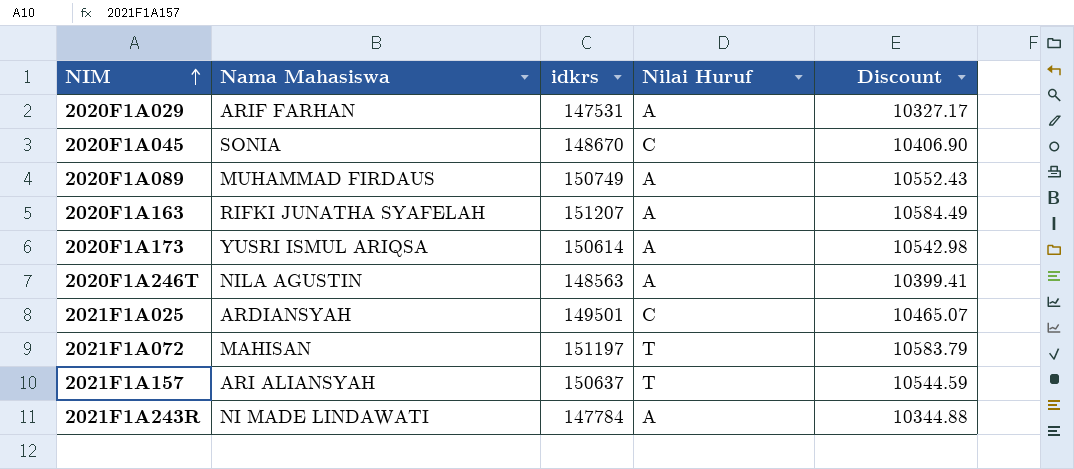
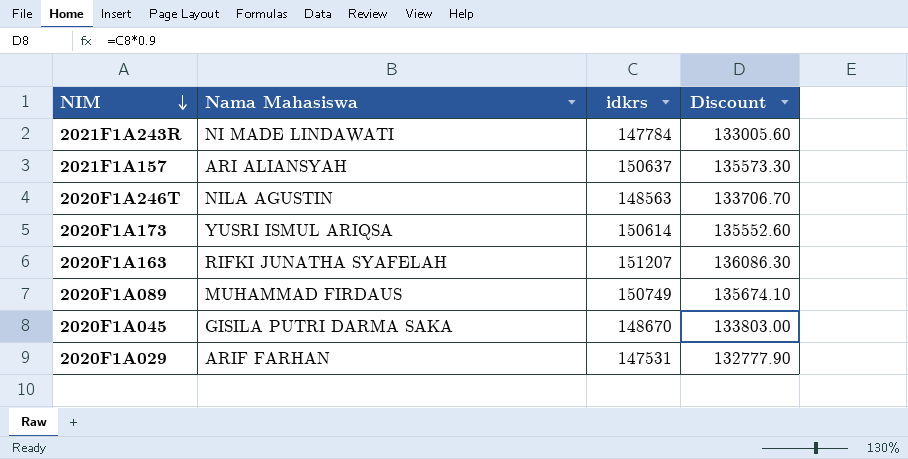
row order: NIM ascending -> NIM descending
column Nilai Huruf | position: 4 -> none
column Discount | formula: [idkrs] * 0.07 -> [idkrs] * 0.9
row 2021F1A025: ARDIANSYAH | 149501 | C | 10465.07 -> none
row 2021F1A072: MAHISAN | 151197 | T | 10583.79 -> none
2020F1A045 | Nama Mahasiswa: SONIA -> GISILA PUTRI DARMA SAKA

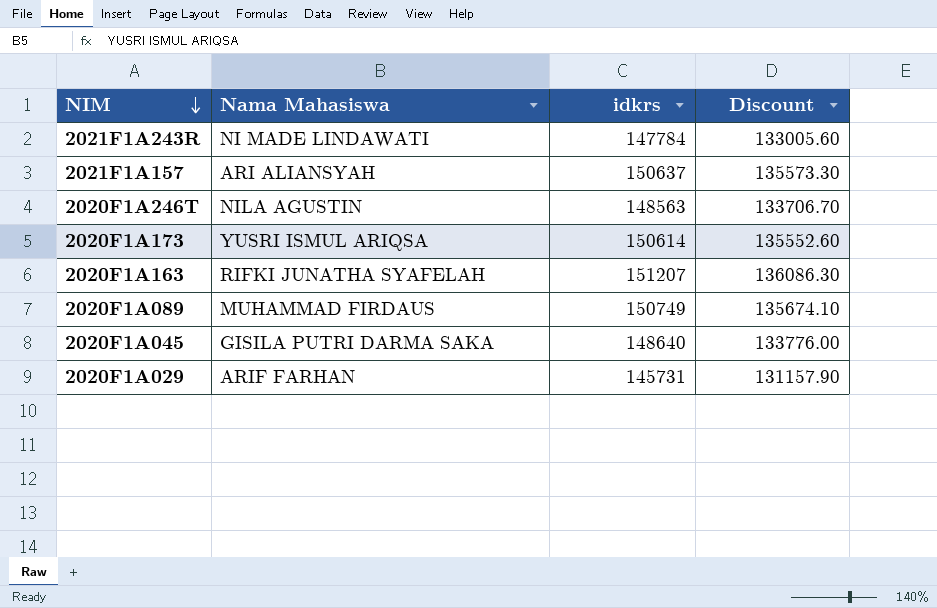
2020F1A045 | idkrs: 148670 -> 148640
2020F1A045 | Discount: 133803.00 -> 133776.00
2020F1A029 | idkrs: 147531 -> 145731
2020F1A029 | Discount: 132777.90 -> 131157.90

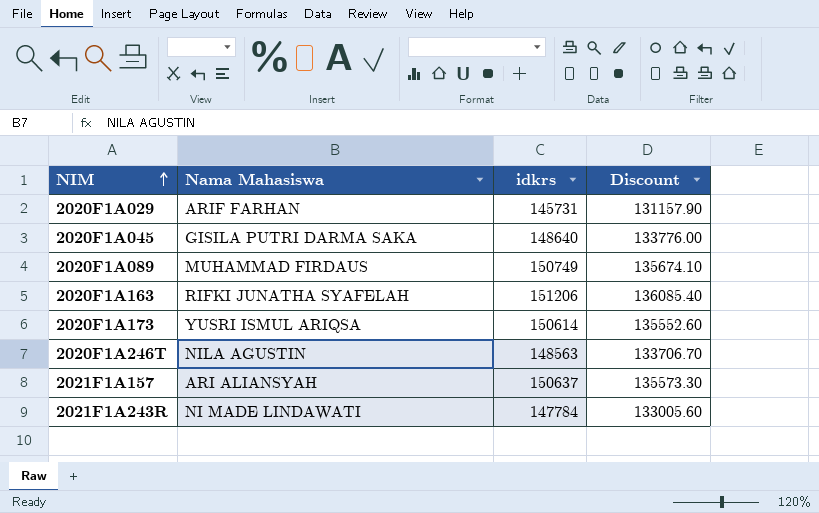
row order: NIM descending -> NIM ascending
2020F1A163 | idkrs: 151207 -> 151206
2020F1A163 | Discount: 136086.30 -> 136085.40

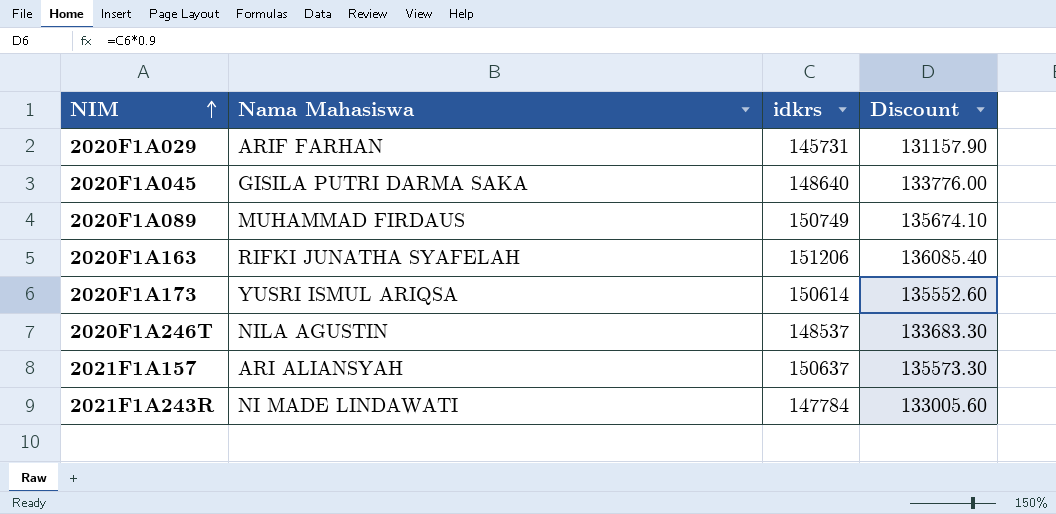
2020F1A246T | idkrs: 148563 -> 148537
2020F1A246T | Discount: 133706.70 -> 133683.30

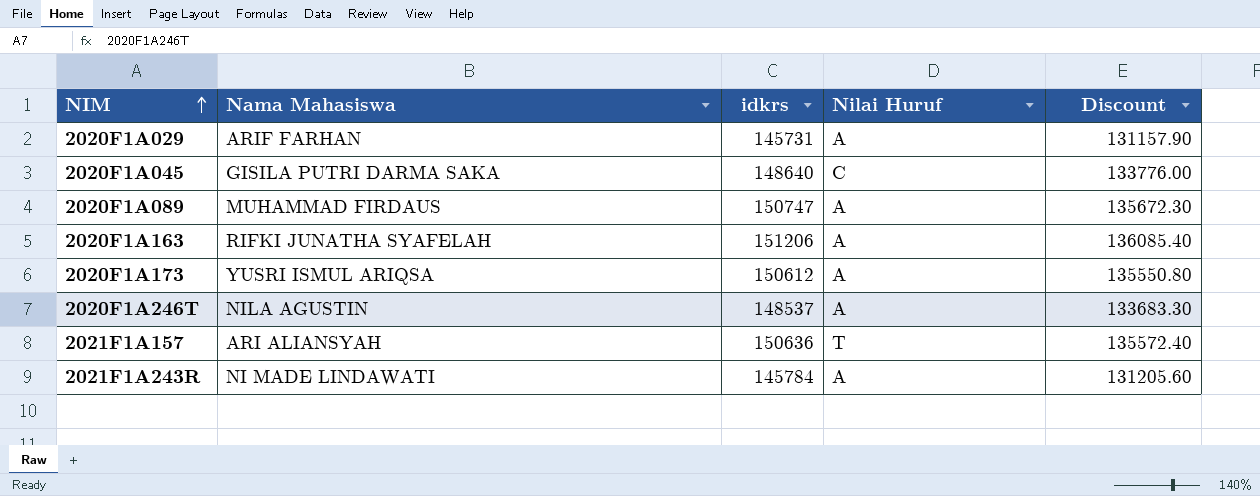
column Nilai Huruf | position: none -> 4
2020F1A089 | idkrs: 150749 -> 150747
2020F1A089 | Discount: 135674.10 -> 135672.30
2020F1A173 | idkrs: 150614 -> 150612
2020F1A173 | Discount: 135552.60 -> 135550.80
2021F1A157 | idkrs: 150637 -> 150636
2021F1A157 | Discount: 135573.30 -> 135572.40
2021F1A243R | idkrs: 147784 -> 145784
2021F1A243R | Discount: 133005.60 -> 131205.60

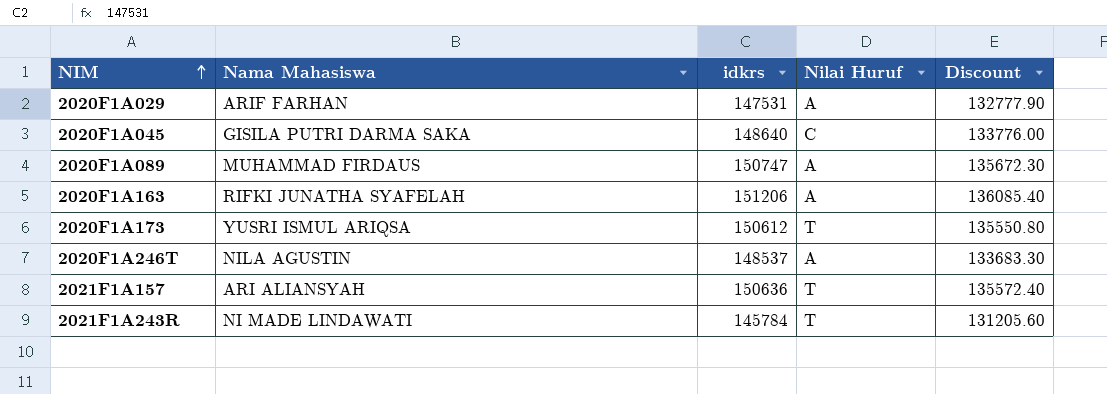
2020F1A029 | idkrs: 145731 -> 147531
2020F1A029 | Discount: 131157.90 -> 132777.90
2020F1A173 | Nilai Huruf: A -> T
2021F1A243R | Nilai Huruf: A -> T

